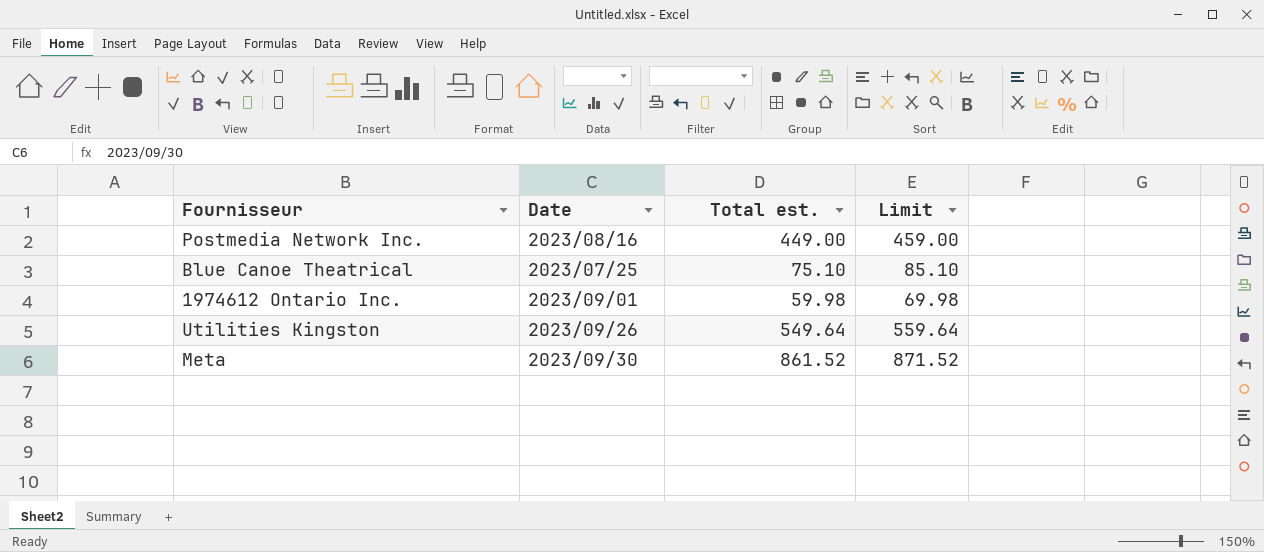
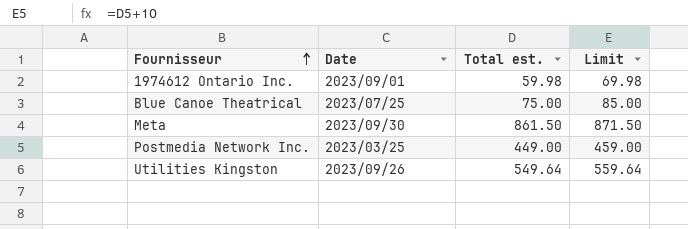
row order: none -> Fournisseur ascending
Blue Canoe Theatrical | Total est.: 75.10 -> 75.00
Blue Canoe Theatrical | Limit: 85.10 -> 85.00
Meta | Total est.: 861.52 -> 861.50
Meta | Limit: 871.52 -> 871.50
Postmedia Network Inc. | Date: 2023/08/16 -> 2023/03/25

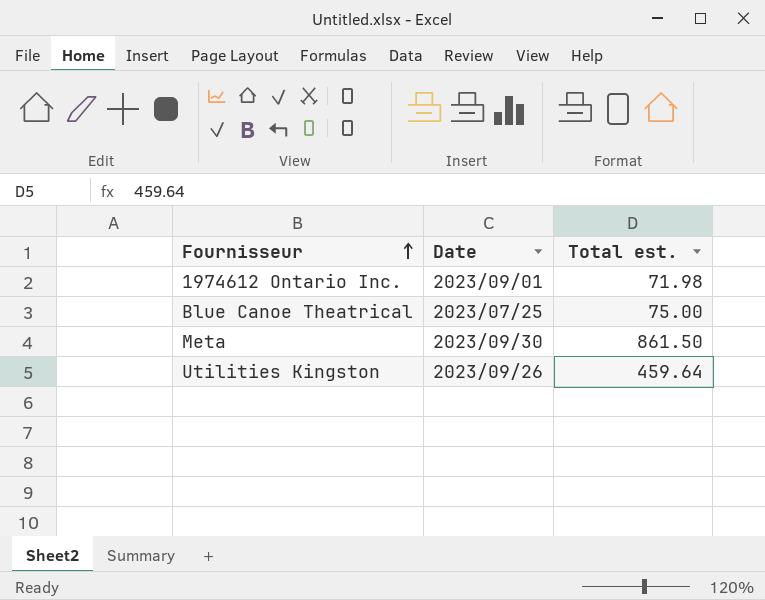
column Limit | formula: [Total est.] + 10 -> none
row Postmedia Network Inc.: 2023/03/25 | 449.00 | 459.00 -> none
1974612 Ontario Inc. | Total est.: 59.98 -> 71.98
Utilities Kingston | Total est.: 549.64 -> 459.64

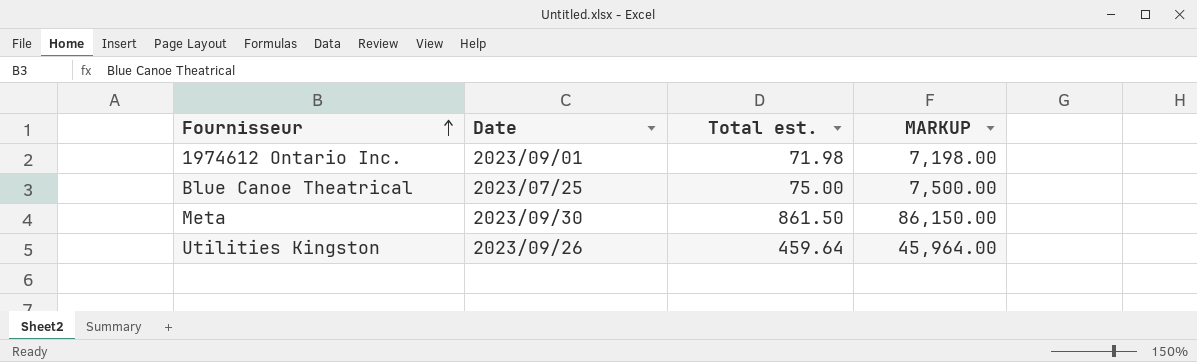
column MARKUP | formula: none -> [Total est.] * 100

